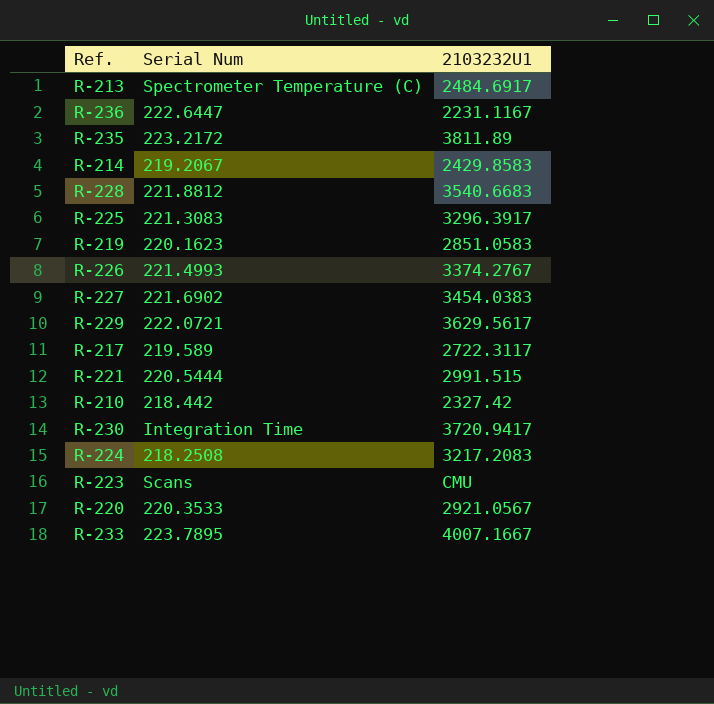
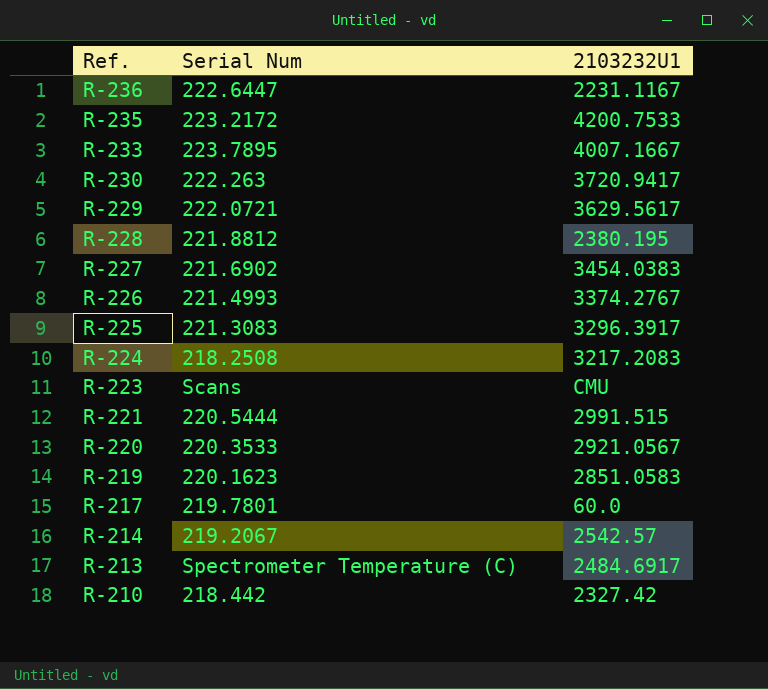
row order: none -> Ref. descending
R-235 | 2103232U1: 3811.89 -> 4200.7533
R-230 | Serial Num: Integration Time -> 222.263
R-228 | 2103232U1: 3540.6683 -> 2380.195
R-217 | Serial Num: 219.589 -> 219.7801
R-217 | 2103232U1: 2722.3117 -> 60.0
R-214 | 2103232U1: 2429.8583 -> 2542.57

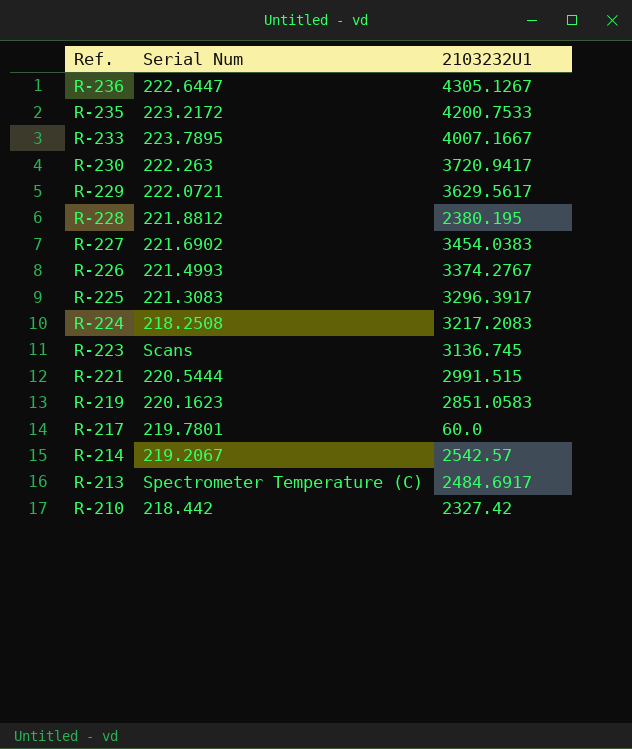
row R-220: 220.3533 | 2921.0567 -> none
R-236 | 2103232U1: 2231.1167 -> 4305.1267
R-223 | 2103232U1: CMU -> 3136.745

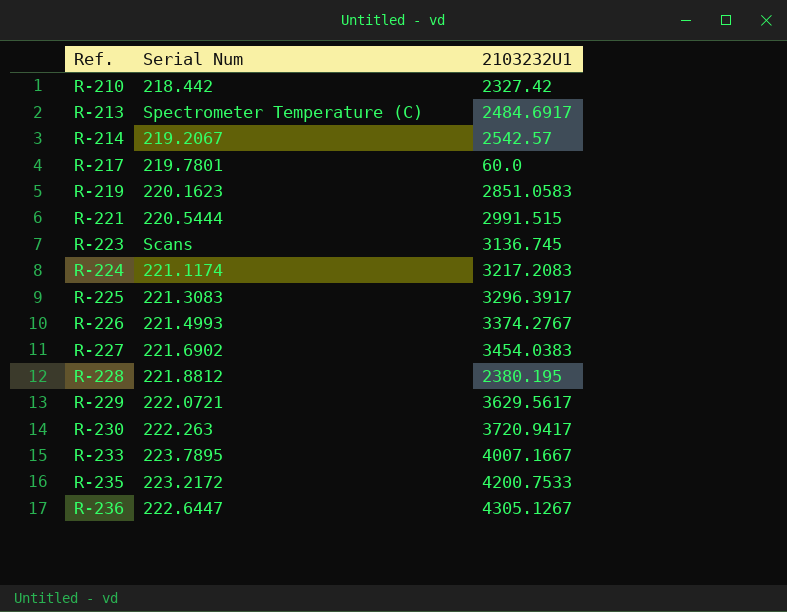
row order: Ref. descending -> Ref. ascending
R-224 | Serial Num: 218.2508 -> 221.1174

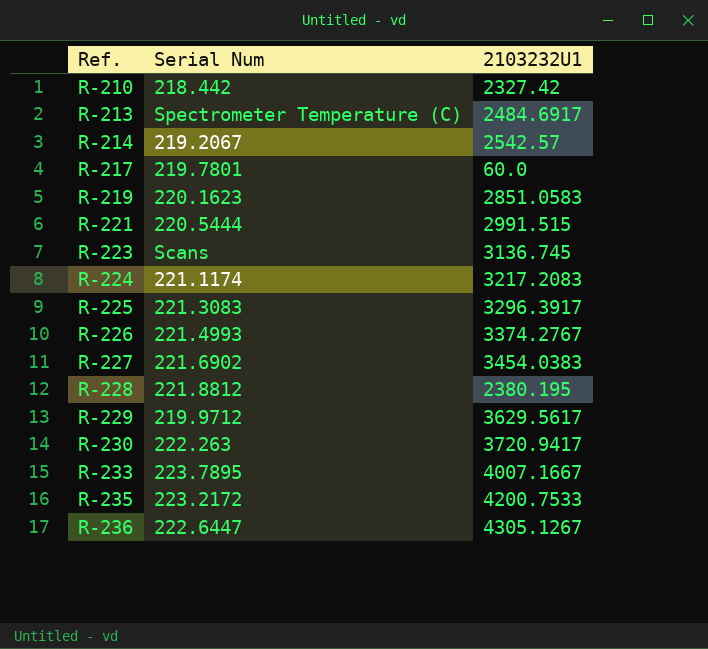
R-229 | Serial Num: 222.0721 -> 219.9712

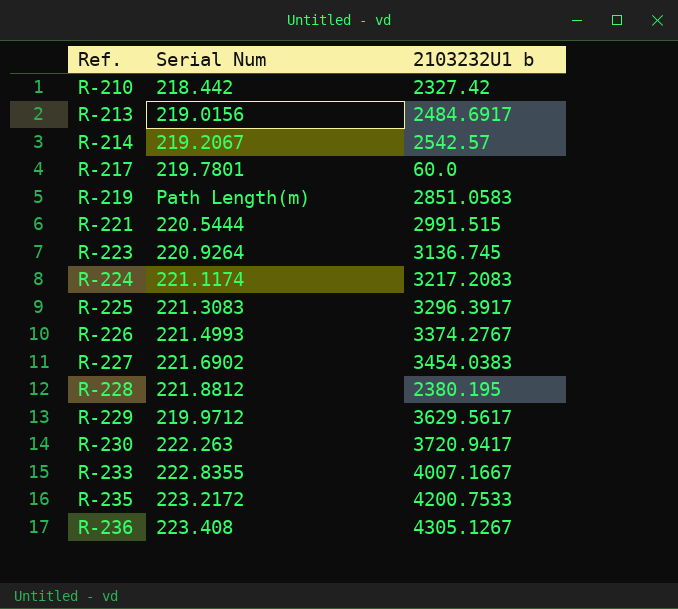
column name: 2103232U1 -> 2103232U1 b
R-213 | Serial Num: Spectrometer Temperature (C) -> 219.0156
R-219 | Serial Num: 220.1623 -> Path Length(m)
R-223 | Serial Num: Scans -> 220.9264
R-233 | Serial Num: 223.7895 -> 222.8355
R-236 | Serial Num: 222.6447 -> 223.408

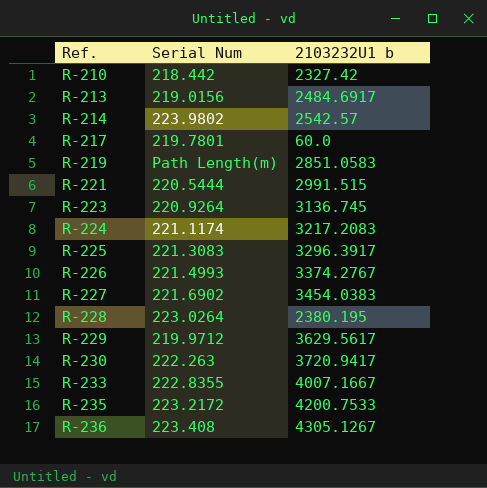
R-214 | Serial Num: 219.2067 -> 223.9802
R-228 | Serial Num: 221.8812 -> 223.0264

